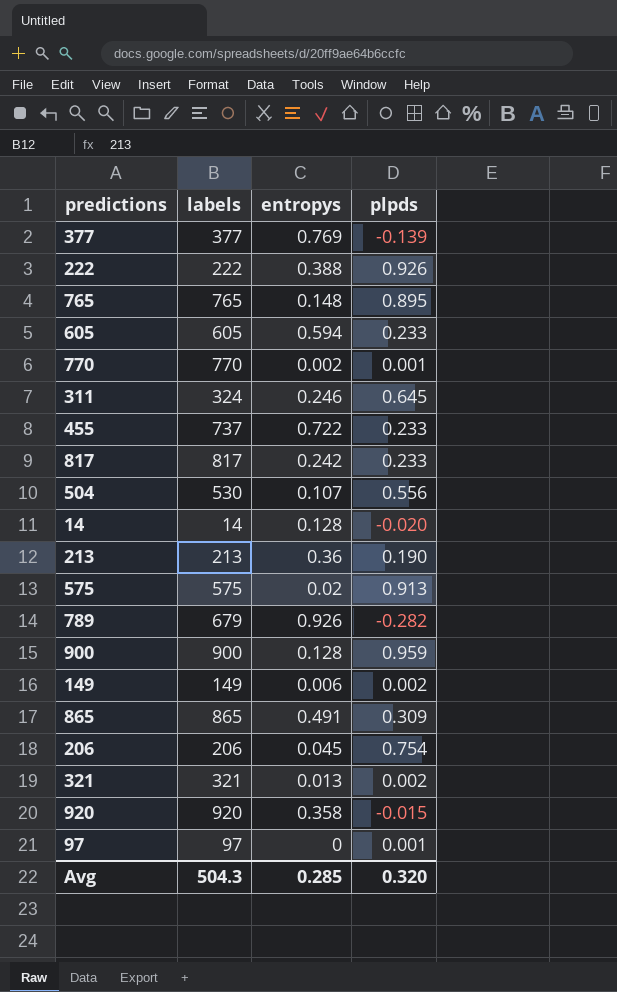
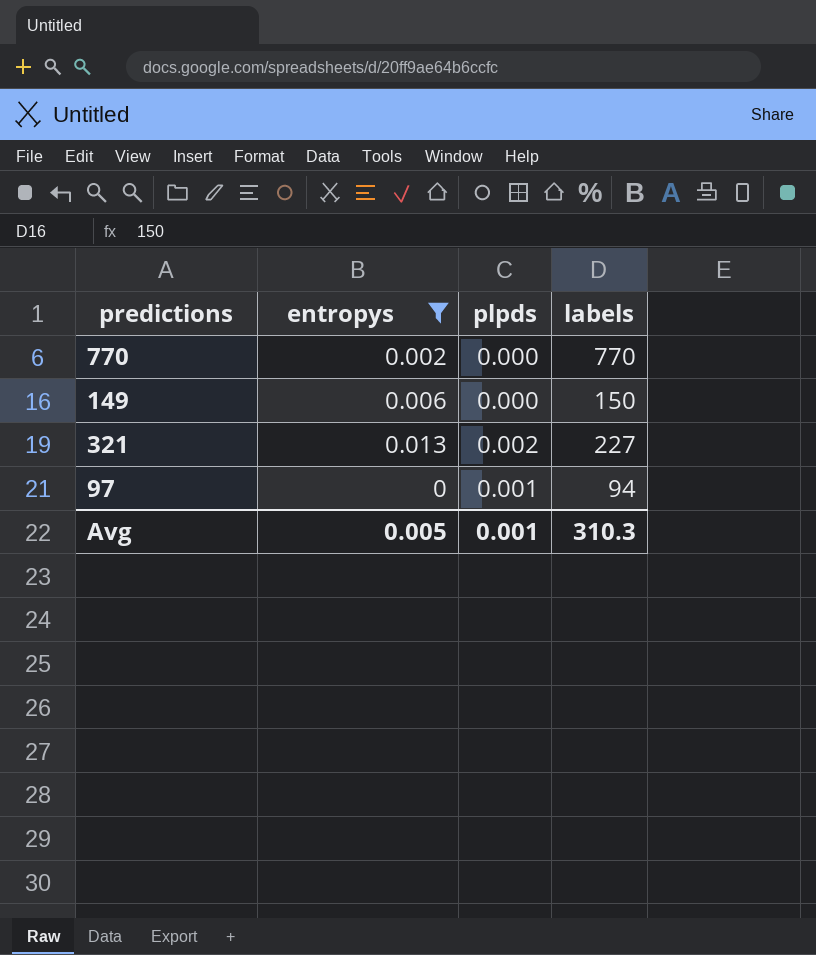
filter: none -> entropys <= 0.013
column labels | position: 2 -> 4
770 | plpds: 0.001 -> 0.000
149 | plpds: 0.002 -> 0.000
149 | labels: 149 -> 150
321 | labels: 321 -> 227
97 | labels: 97 -> 94
Avg | entropys: 0.285 -> 0.005
Avg | plpds: 0.320 -> 0.001
Avg | labels: 504.3 -> 310.3

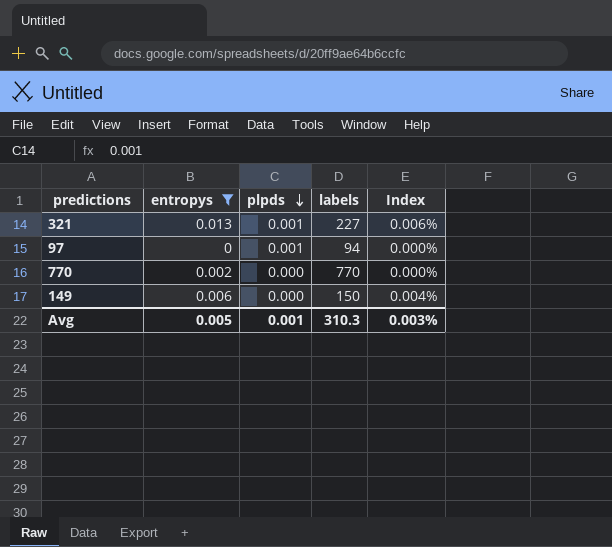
row order: none -> plpds descending
column Index | formula: none -> [entropys] / [labels]
321 | plpds: 0.002 -> 0.001

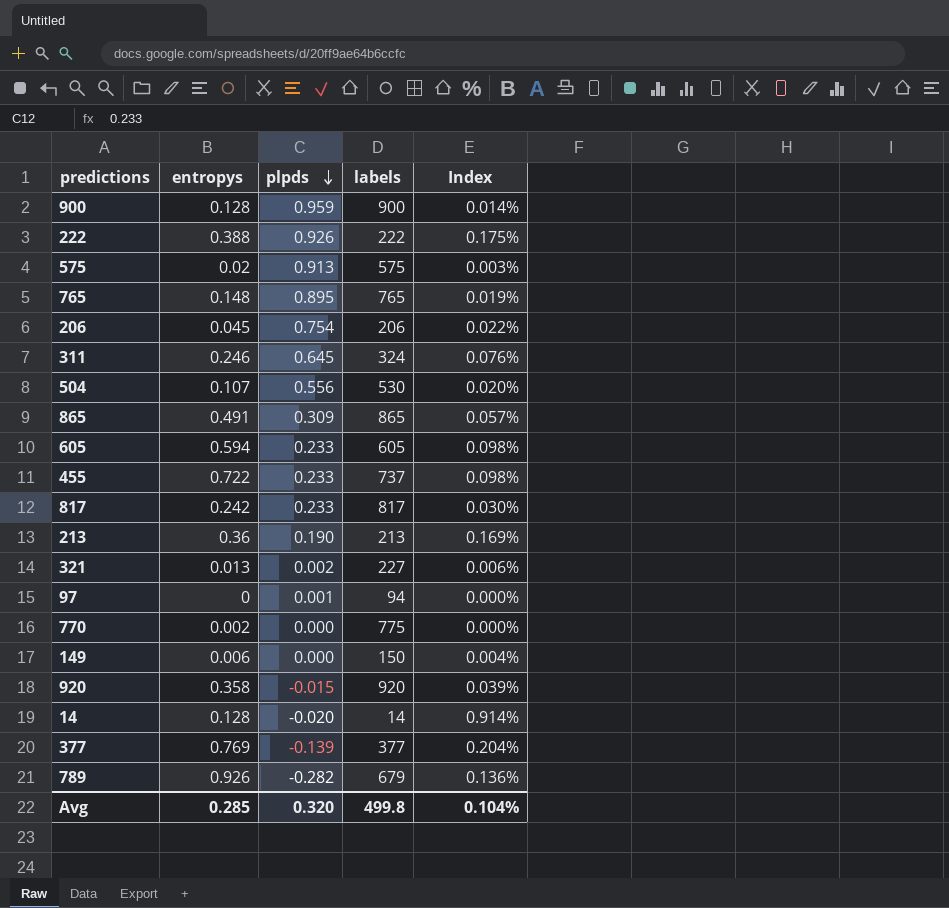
filter: entropys <= 0.013 -> none
321 | plpds: 0.001 -> 0.002
770 | labels: 770 -> 775
Avg | entropys: 0.005 -> 0.285
Avg | plpds: 0.001 -> 0.320
Avg | labels: 310.3 -> 499.8
Avg | Index: 0.003% -> 0.104%

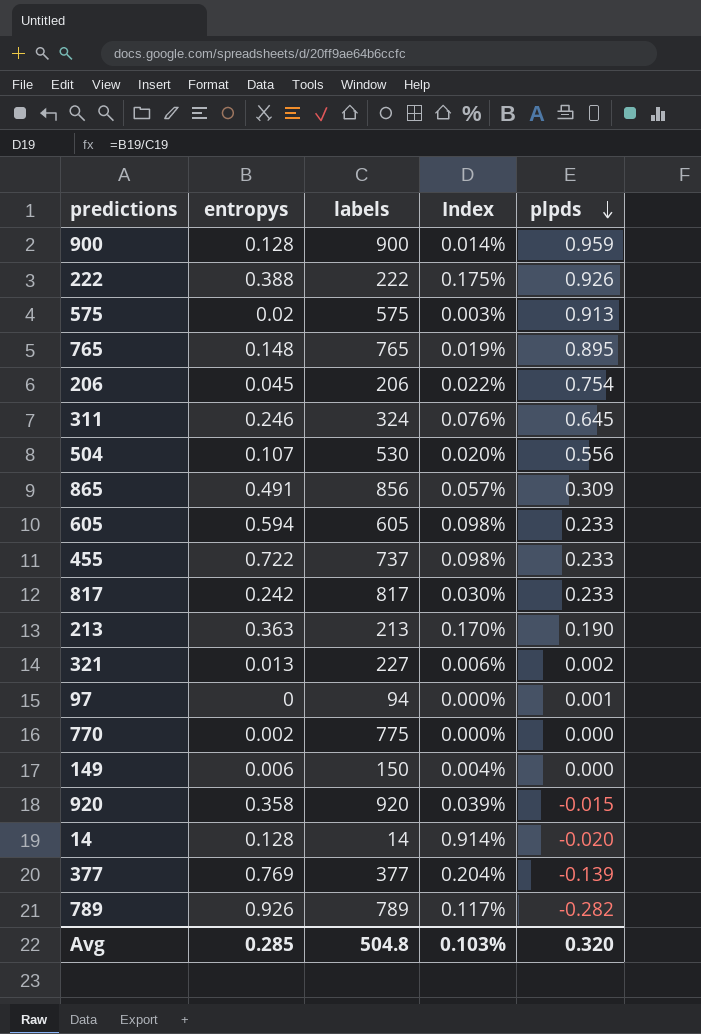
column plpds | position: 3 -> 5
865 | labels: 865 -> 856
213 | entropys: 0.36 -> 0.363
213 | Index: 0.169% -> 0.170%
789 | labels: 679 -> 789
789 | Index: 0.136% -> 0.117%
Avg | labels: 499.8 -> 504.8
Avg | Index: 0.104% -> 0.103%

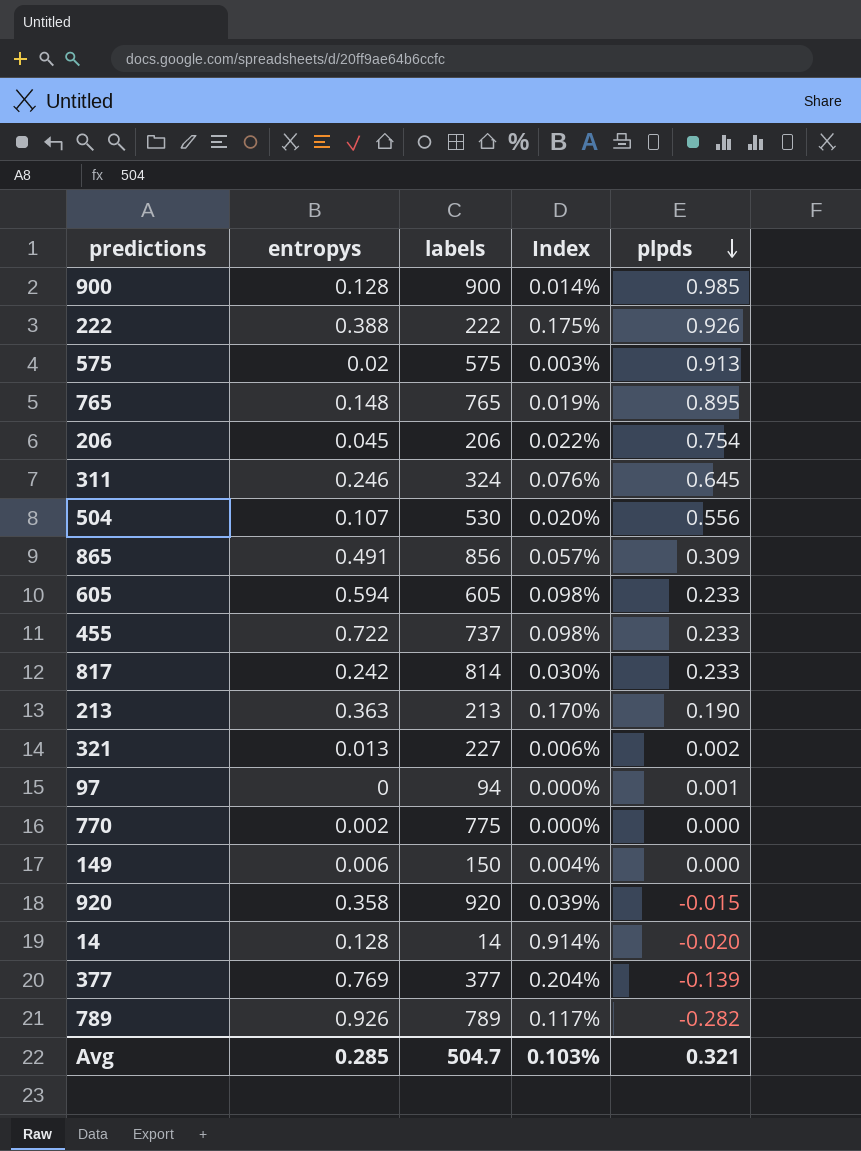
900 | plpds: 0.959 -> 0.985
817 | labels: 817 -> 814
Avg | labels: 504.8 -> 504.7
Avg | plpds: 0.320 -> 0.321

